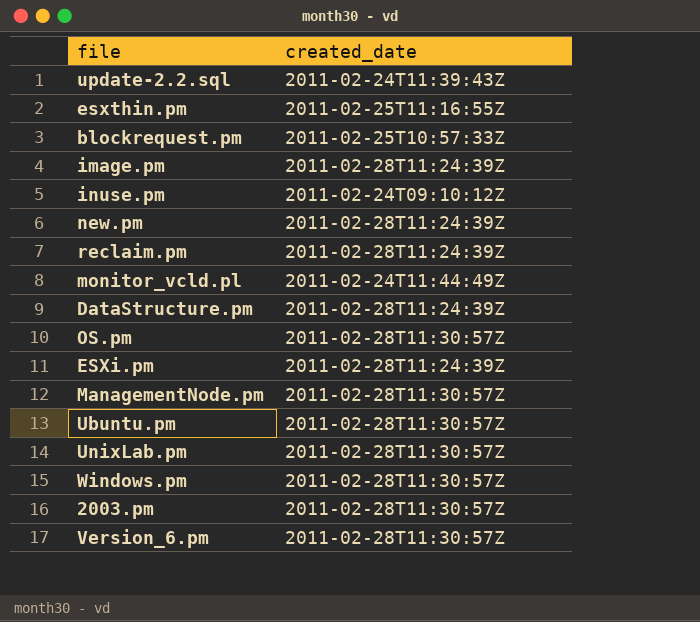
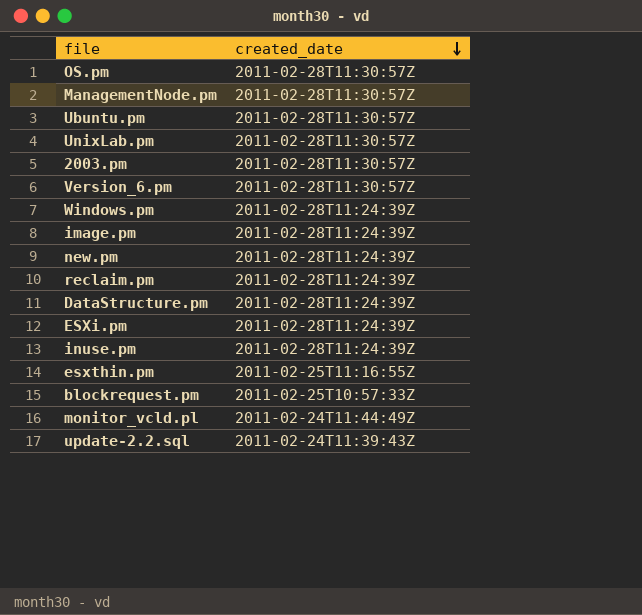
row order: none -> created_date descending
Windows.pm | created_date: 2011-02-28T11:30:57Z -> 2011-02-28T11:24:39Z
inuse.pm | created_date: 2011-02-24T09:10:12Z -> 2011-02-28T11:24:39Z

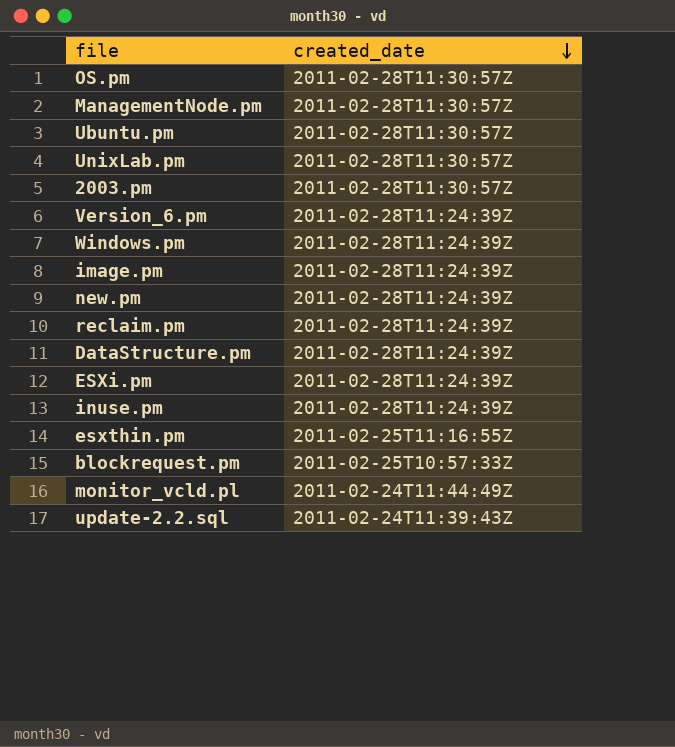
Version_6.pm | created_date: 2011-02-28T11:30:57Z -> 2011-02-28T11:24:39Z

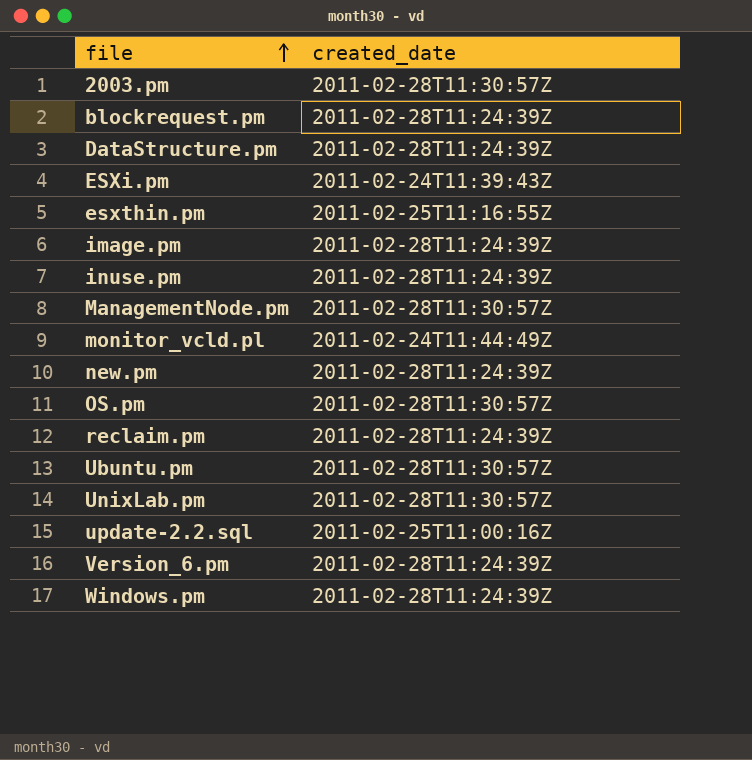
row order: created_date descending -> file ascending
blockrequest.pm | created_date: 2011-02-25T10:57:33Z -> 2011-02-28T11:24:39Z
ESXi.pm | created_date: 2011-02-28T11:24:39Z -> 2011-02-24T11:39:43Z
update-2.2.sql | created_date: 2011-02-24T11:39:43Z -> 2011-02-25T11:00:16Z

